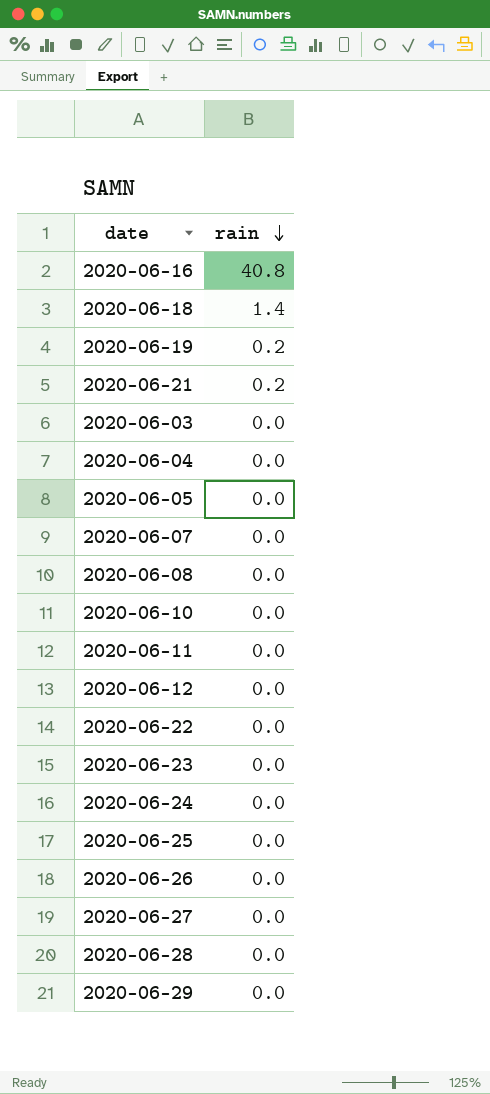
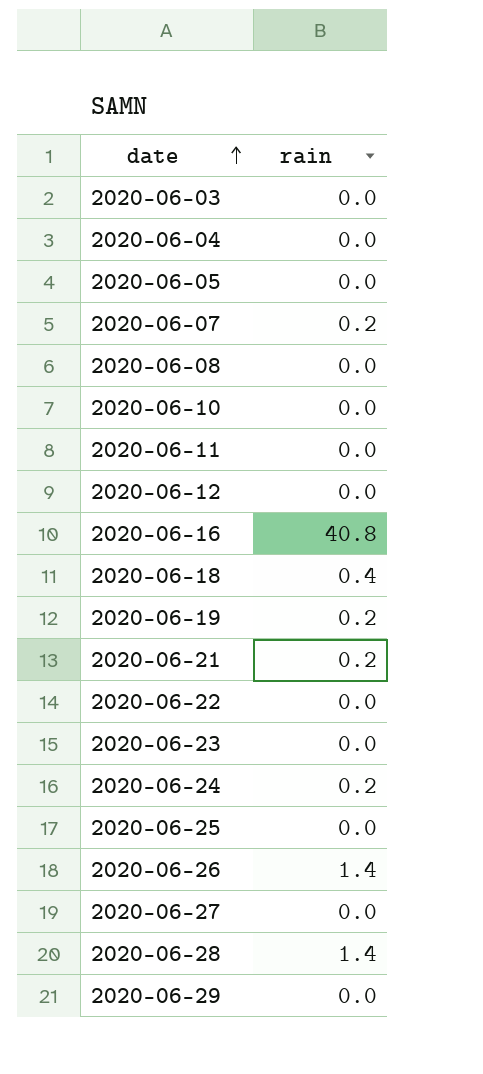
row order: rain descending -> date ascending
2020-06-07 | rain: 0.0 -> 0.2
2020-06-18 | rain: 1.4 -> 0.4
2020-06-24 | rain: 0.0 -> 0.2
2020-06-26 | rain: 0.0 -> 1.4
2020-06-28 | rain: 0.0 -> 1.4

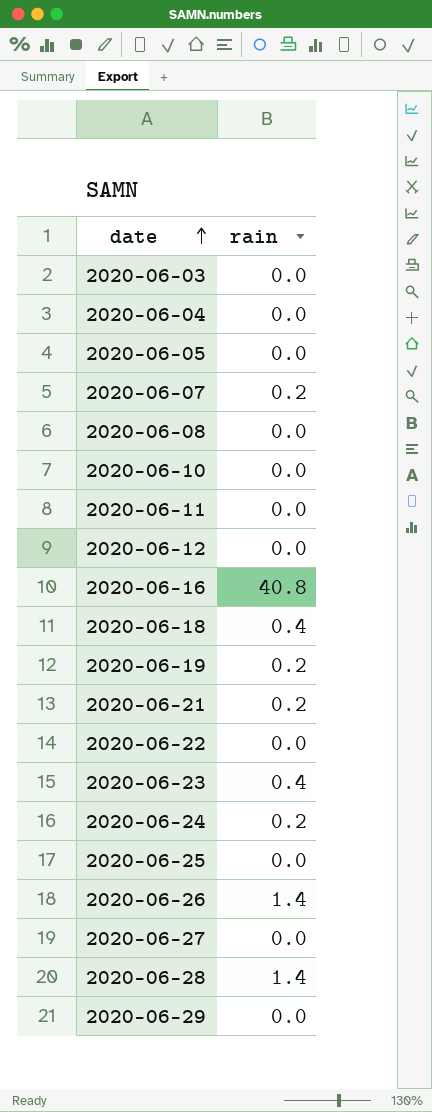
2020-06-23 | rain: 0.0 -> 0.4

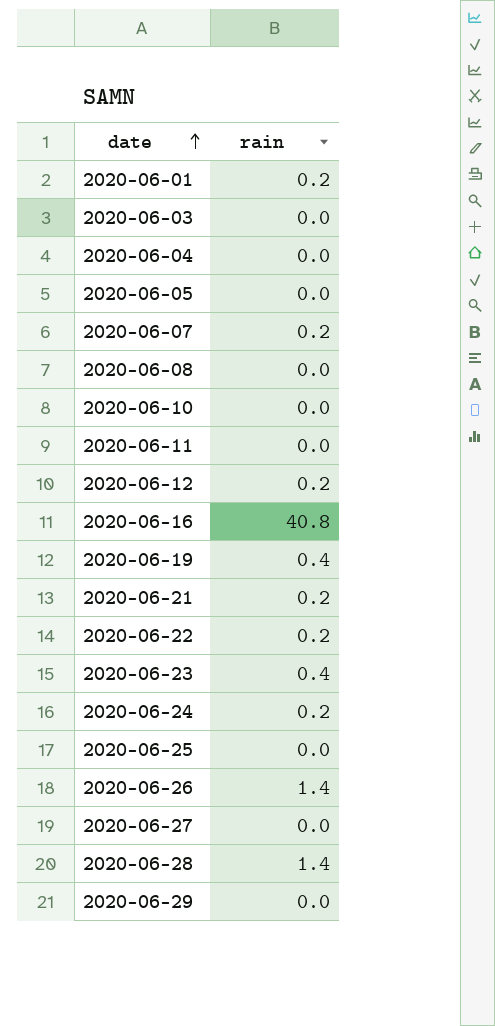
row 2020-06-18: 0.4 -> none
row 2020-06-01: none -> 0.2
2020-06-12 | rain: 0.0 -> 0.2
2020-06-19 | rain: 0.2 -> 0.4
2020-06-22 | rain: 0.0 -> 0.2

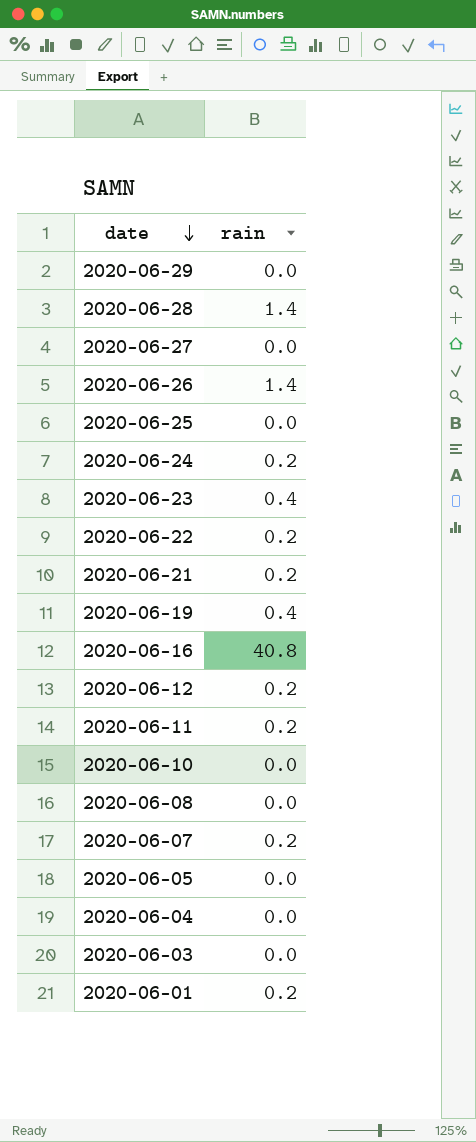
row order: date ascending -> date descending
2020-06-11 | rain: 0.0 -> 0.2

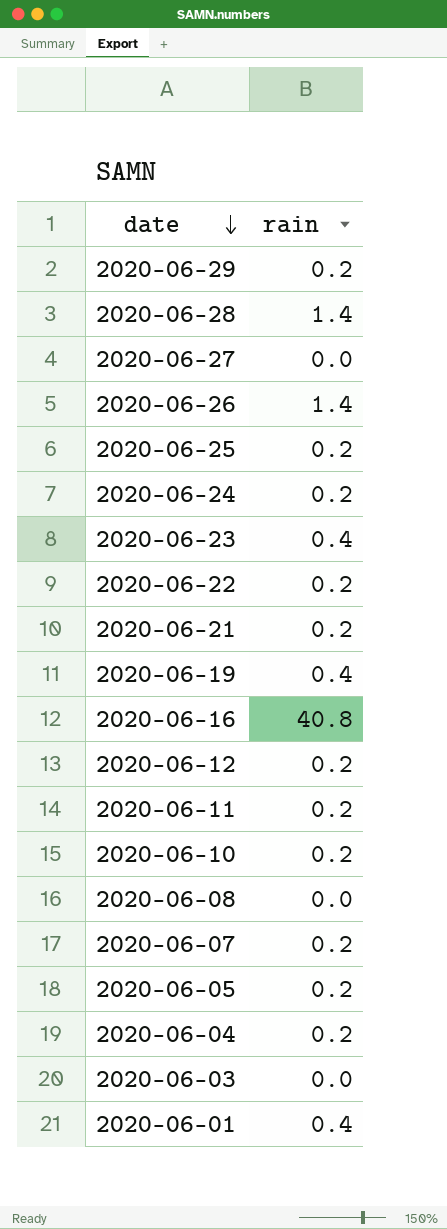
2020-06-29 | rain: 0.0 -> 0.2
2020-06-25 | rain: 0.0 -> 0.2
2020-06-10 | rain: 0.0 -> 0.2
2020-06-05 | rain: 0.0 -> 0.2
2020-06-04 | rain: 0.0 -> 0.2
2020-06-01 | rain: 0.2 -> 0.4

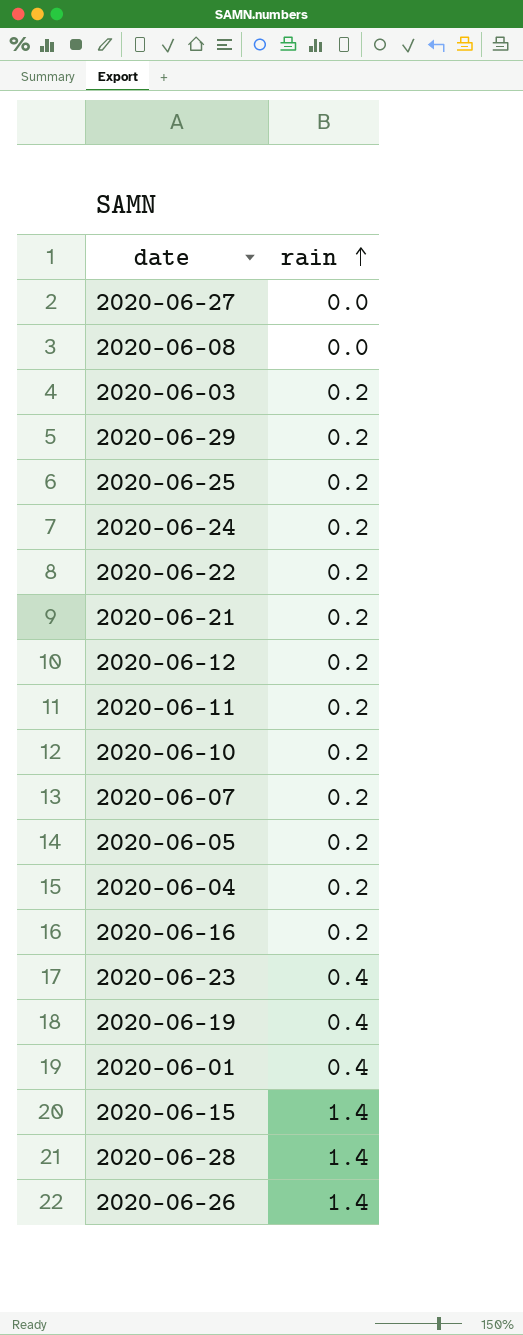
row order: date descending -> rain ascending
2020-06-03 | rain: 0.0 -> 0.2
2020-06-16 | rain: 40.8 -> 0.2
row 2020-06-15: none -> 1.4

